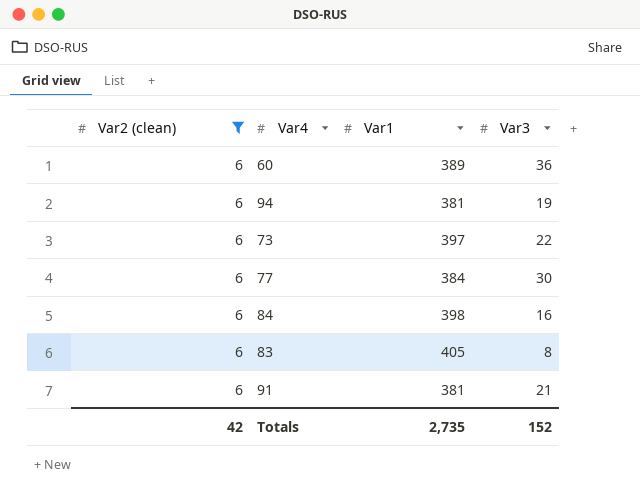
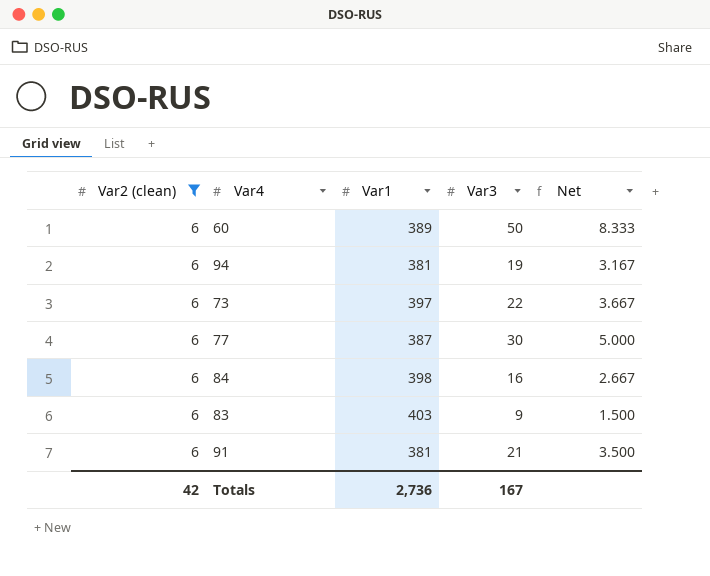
column Net | formula: none -> [Var3] / [Var2 (clean)]
60 | Var3: 36 -> 50
77 | Var1: 384 -> 387
83 | Var1: 405 -> 403
83 | Var3: 8 -> 9
Totals | Var1: 2,735 -> 2,736
Totals | Var3: 152 -> 167

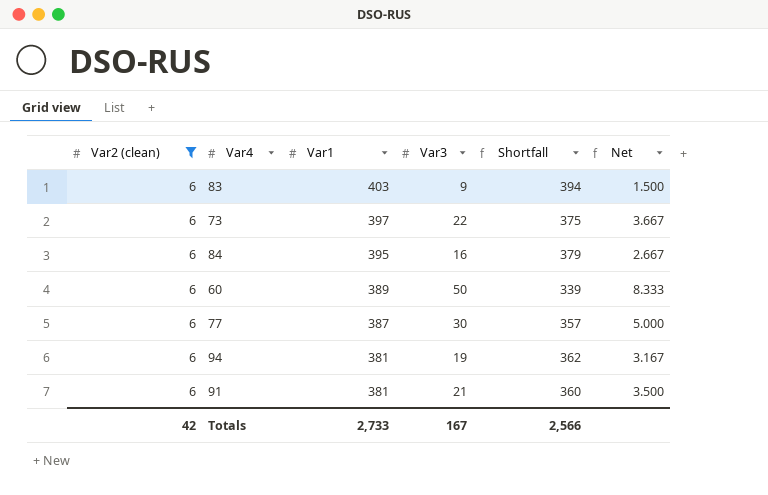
row order: none -> Var1 descending
column Shortfall | formula: none -> [Var1] - [Var3]
84 | Var1: 398 -> 395
Totals | Var1: 2,736 -> 2,733

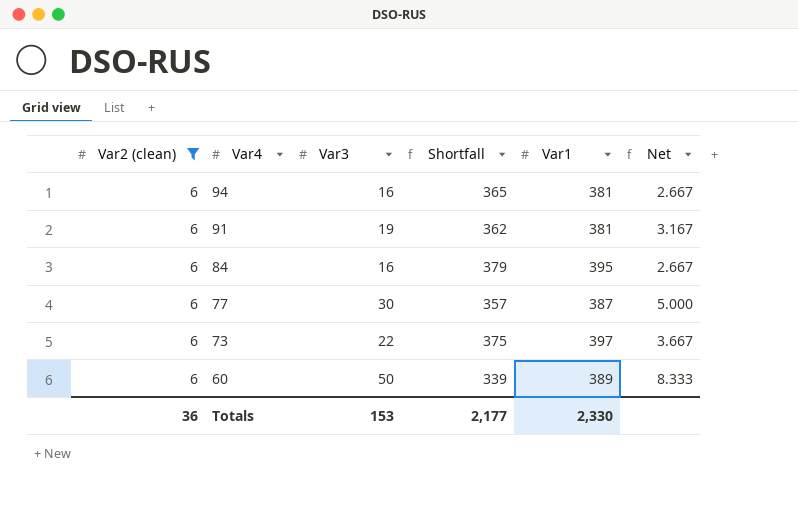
row order: Var1 descending -> Var4 descending
column Var1 | position: 3 -> 5
row 83: 6 | 403 | 9 | 394 | 1.500 -> none
94 | Var3: 19 -> 16
94 | Shortfall: 362 -> 365
94 | Net: 3.167 -> 2.667
91 | Var3: 21 -> 19
91 | Shortfall: 360 -> 362
91 | Net: 3.500 -> 3.167
Totals | Var2 (clean): 42 -> 36
Totals | Var3: 167 -> 153
Totals | Shortfall: 2,566 -> 2,177
Totals | Var1: 2,733 -> 2,330

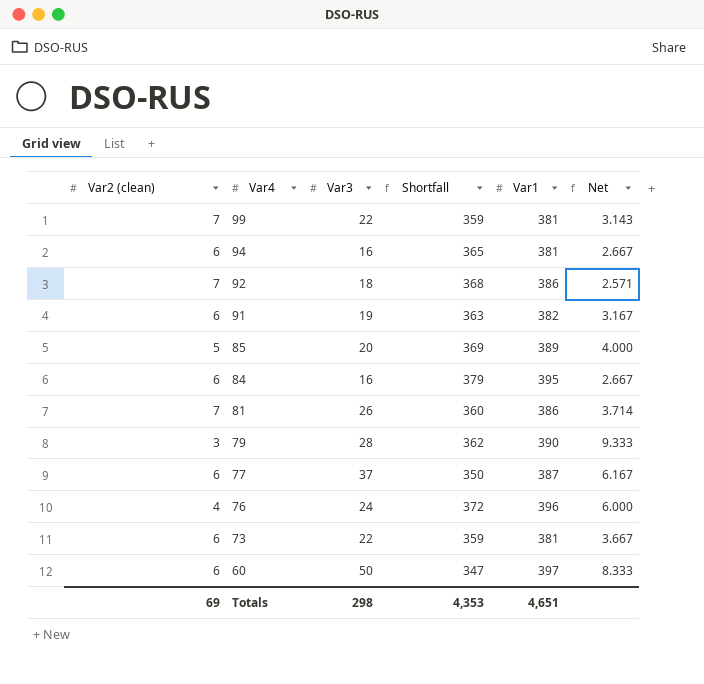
filter: Var2 (clean) = 6 -> none
91 | Shortfall: 362 -> 363
91 | Var1: 381 -> 382
77 | Var3: 30 -> 37
77 | Shortfall: 357 -> 350
77 | Net: 5.000 -> 6.167
73 | Shortfall: 375 -> 359
73 | Var1: 397 -> 381
60 | Shortfall: 339 -> 347
60 | Var1: 389 -> 397
Totals | Var2 (clean): 36 -> 69
Totals | Var3: 153 -> 298
Totals | Shortfall: 2,177 -> 4,353
Totals | Var1: 2,330 -> 4,651

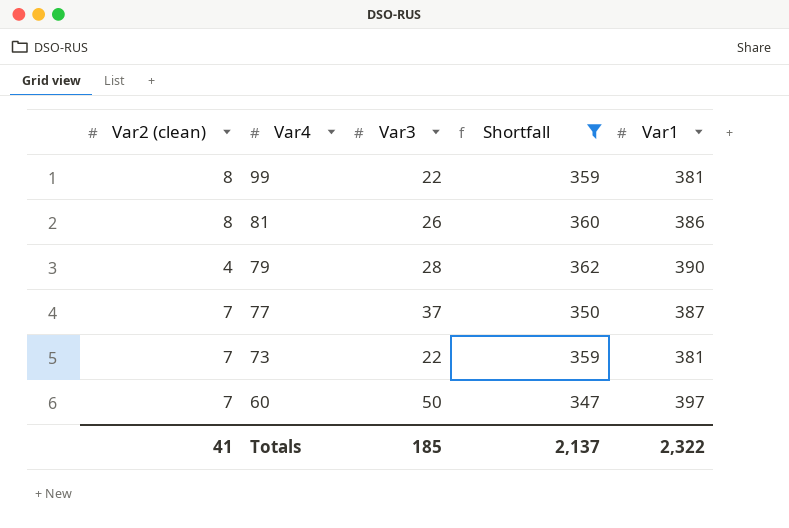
filter: none -> Shortfall <= 362
column Net | formula: [Var3] / [Var2 (clean)] -> none
99 | Var2 (clean): 7 -> 8
81 | Var2 (clean): 7 -> 8
79 | Var2 (clean): 3 -> 4
77 | Var2 (clean): 6 -> 7
73 | Var2 (clean): 6 -> 7
60 | Var2 (clean): 6 -> 7
Totals | Var2 (clean): 69 -> 41
Totals | Var3: 298 -> 185
Totals | Shortfall: 4,353 -> 2,137
Totals | Var1: 4,651 -> 2,322

